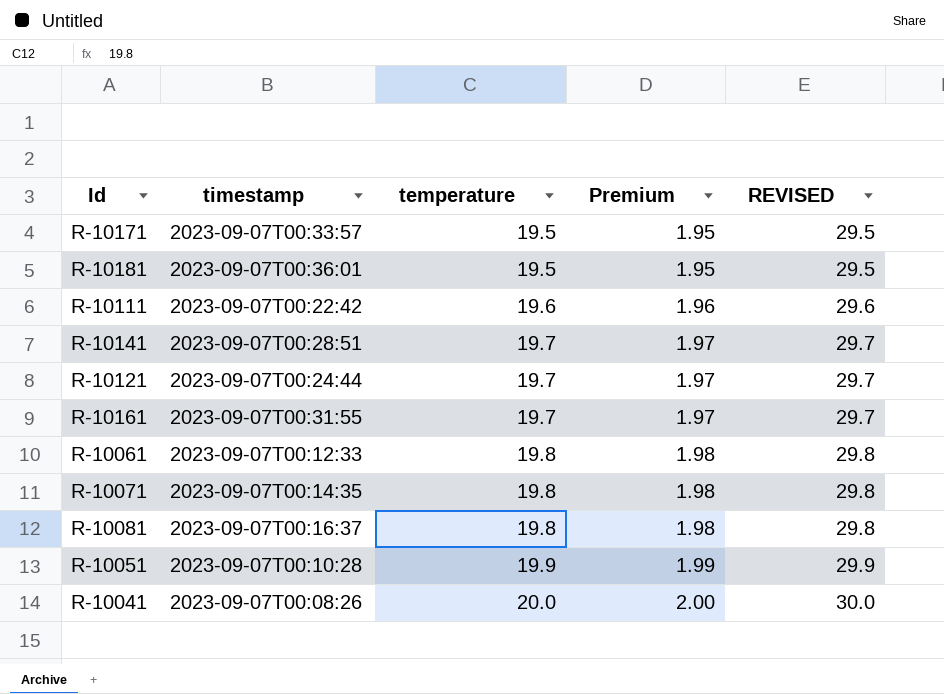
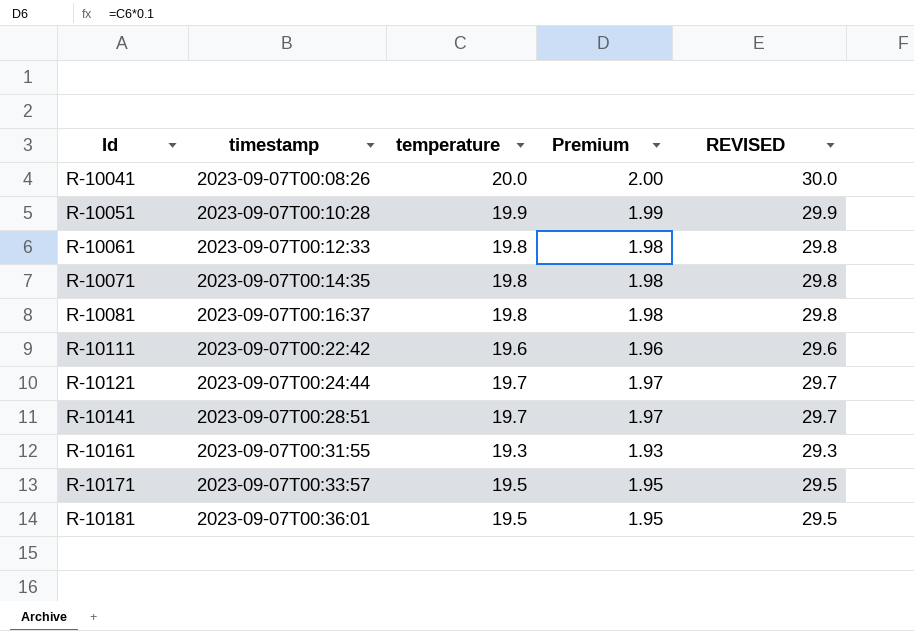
row order: temperature ascending -> Id ascending
R-10161 | temperature: 19.7 -> 19.3
R-10161 | Premium: 1.97 -> 1.93
R-10161 | REVISED: 29.7 -> 29.3

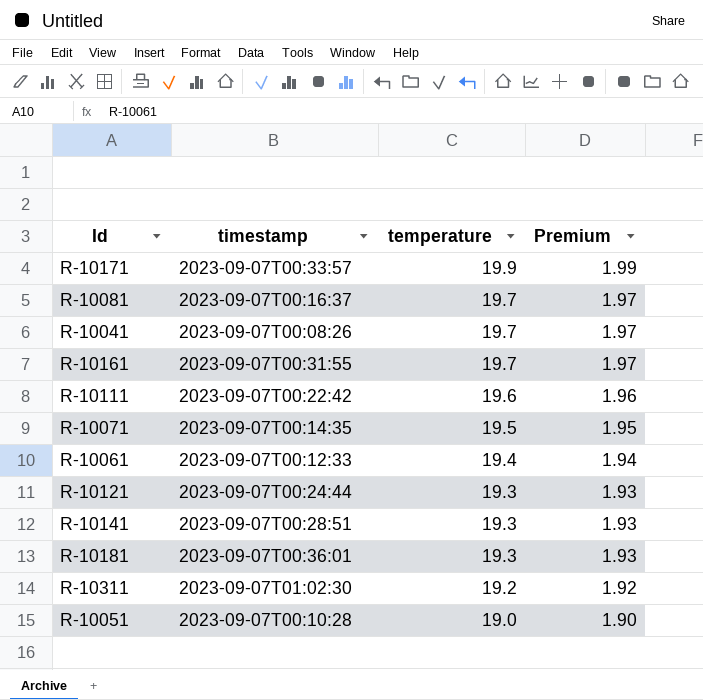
row order: Id ascending -> temperature descending
column REVISED | formula: [temperature] + 10 -> none
R-10171 | temperature: 19.5 -> 19.9
R-10171 | Premium: 1.95 -> 1.99
R-10081 | temperature: 19.8 -> 19.7
R-10081 | Premium: 1.98 -> 1.97
R-10041 | temperature: 20.0 -> 19.7
R-10041 | Premium: 2.00 -> 1.97
R-10161 | temperature: 19.3 -> 19.7
R-10161 | Premium: 1.93 -> 1.97
R-10071 | temperature: 19.8 -> 19.5
R-10071 | Premium: 1.98 -> 1.95
R-10061 | temperature: 19.8 -> 19.4
R-10061 | Premium: 1.98 -> 1.94
R-10121 | temperature: 19.7 -> 19.3
R-10121 | Premium: 1.97 -> 1.93
R-10141 | temperature: 19.7 -> 19.3
R-10141 | Premium: 1.97 -> 1.93
R-10181 | temperature: 19.5 -> 19.3
R-10181 | Premium: 1.95 -> 1.93
row R-10311: none -> 2023-09-07T01:02:30 | 19.2 | 1.92
R-10051 | temperature: 19.9 -> 19.0
R-10051 | Premium: 1.99 -> 1.90

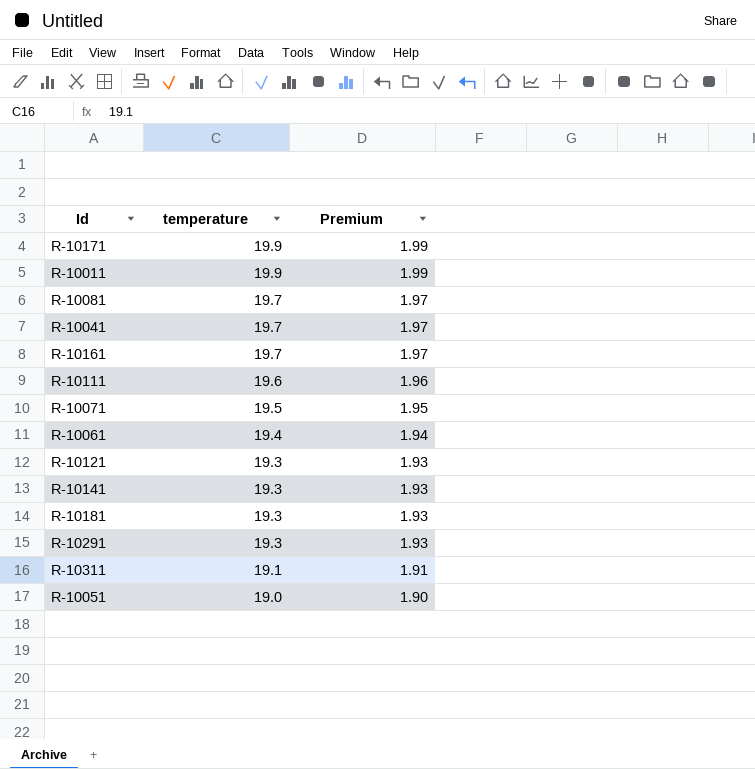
column timestamp | position: 2 -> none
row R-10011: none -> 19.9 | 1.99
row R-10291: none -> 19.3 | 1.93
R-10311 | temperature: 19.2 -> 19.1
R-10311 | Premium: 1.92 -> 1.91

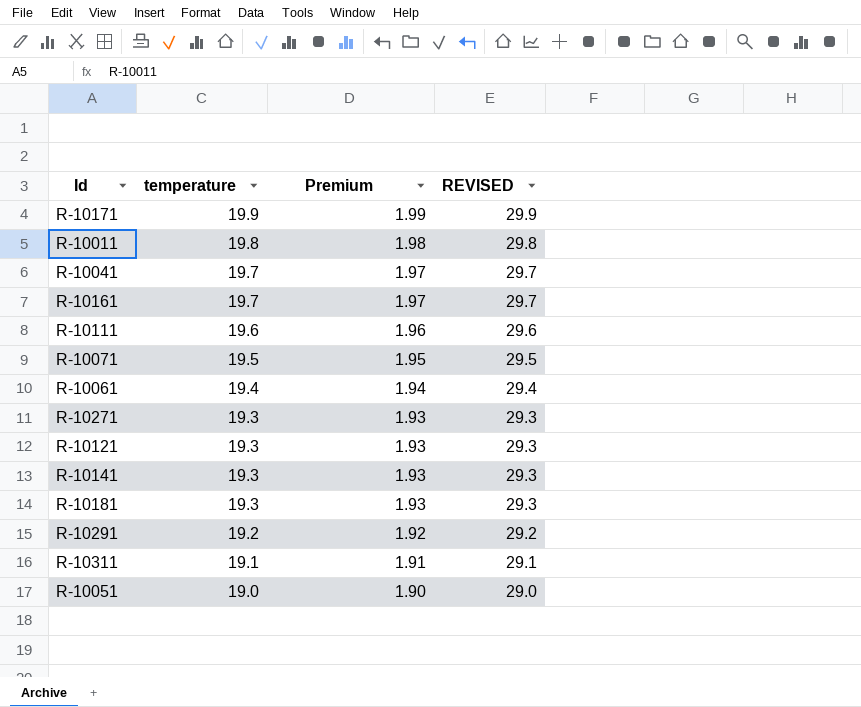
column REVISED | formula: none -> [temperature] + 10
row R-10081: 19.7 | 1.97 -> none
R-10011 | temperature: 19.9 -> 19.8
R-10011 | Premium: 1.99 -> 1.98
row R-10271: none -> 19.3 | 1.93 | 29.3
R-10291 | temperature: 19.3 -> 19.2
R-10291 | Premium: 1.93 -> 1.92

